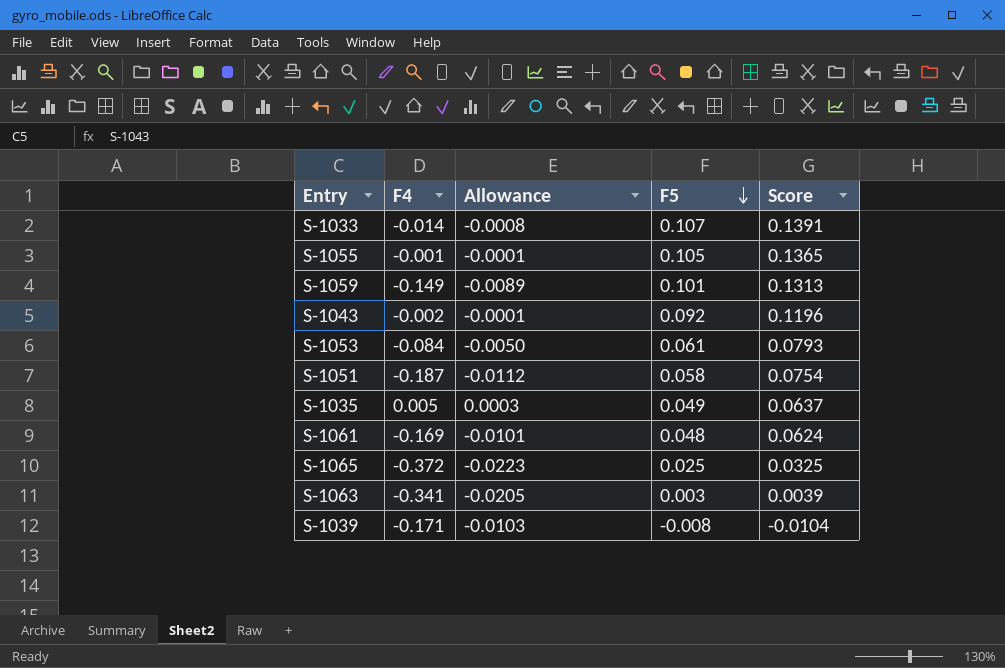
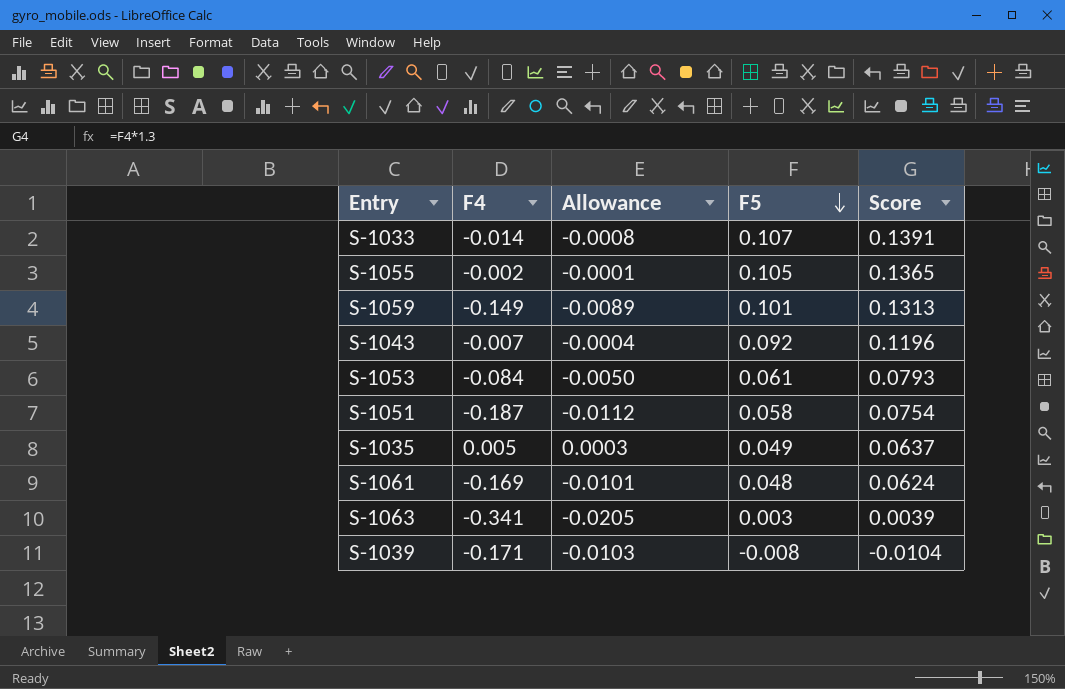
row S-1065: -0.372 | -0.0223 | 0.025 | 0.0325 -> none
S-1055 | F4: -0.001 -> -0.002
S-1043 | F4: -0.002 -> -0.007
S-1043 | Allowance: -0.0001 -> -0.0004

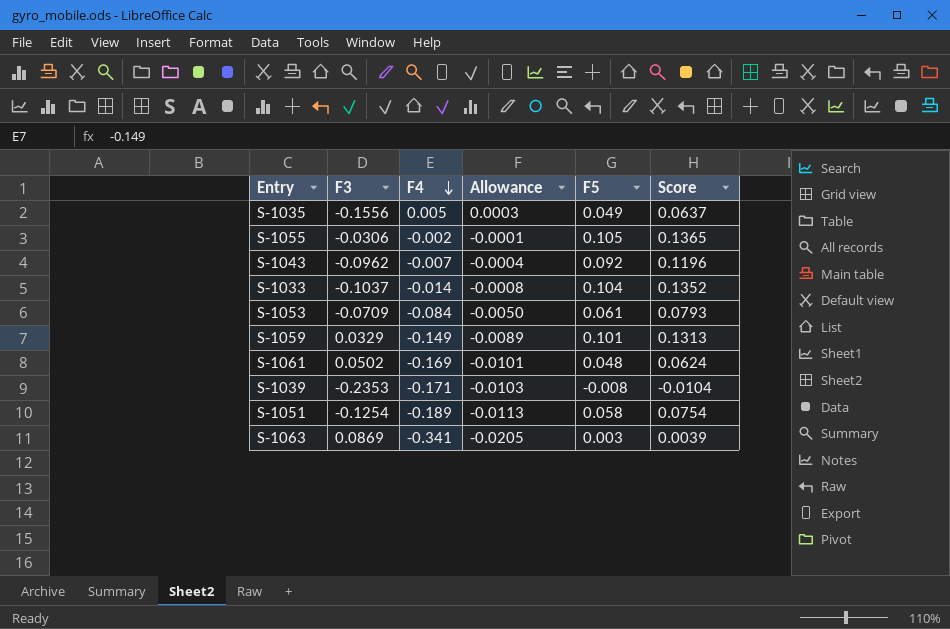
row order: F5 descending -> F4 descending
column F3 | position: none -> 2
S-1033 | F5: 0.107 -> 0.104
S-1033 | Score: 0.1391 -> 0.1352
S-1051 | F4: -0.187 -> -0.189
S-1051 | Allowance: -0.0112 -> -0.0113

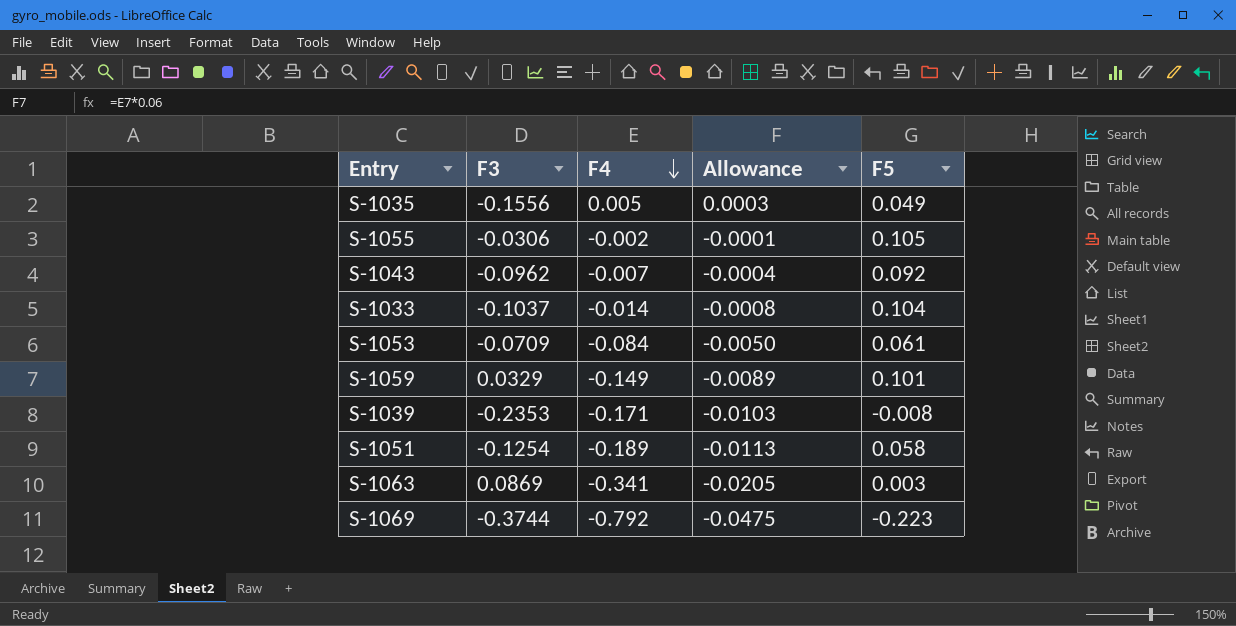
column Score | formula: [F5] * 1.3 -> none
row S-1061: 0.0502 | -0.169 | -0.0101 | 0.048 | 0.0624 -> none
row S-1069: none -> -0.3744 | -0.792 | -0.0475 | -0.223

